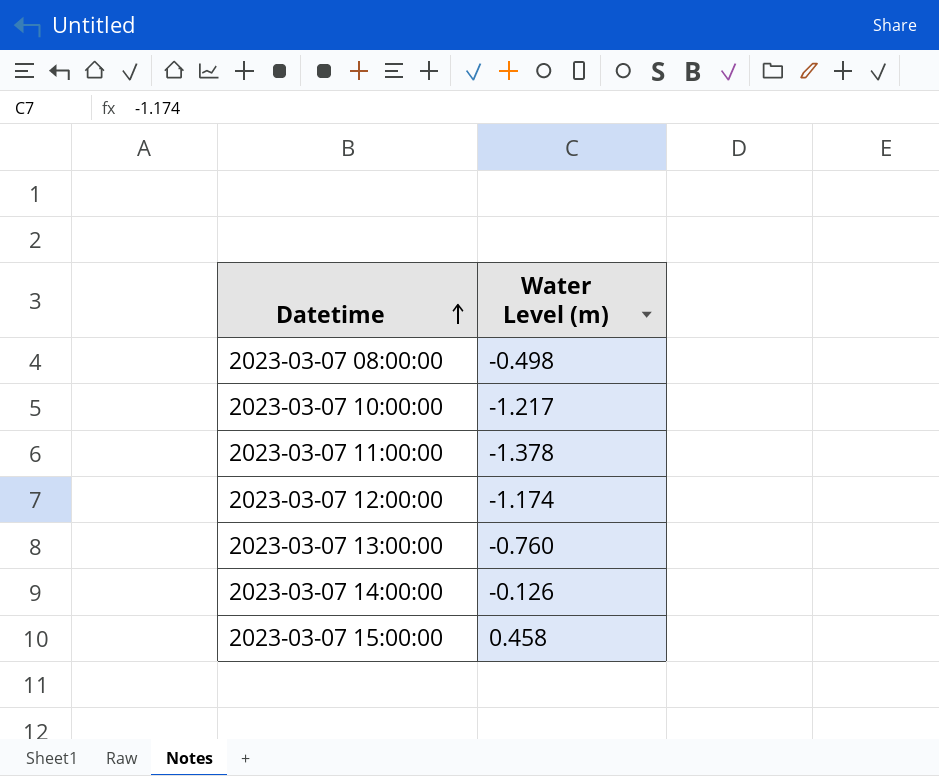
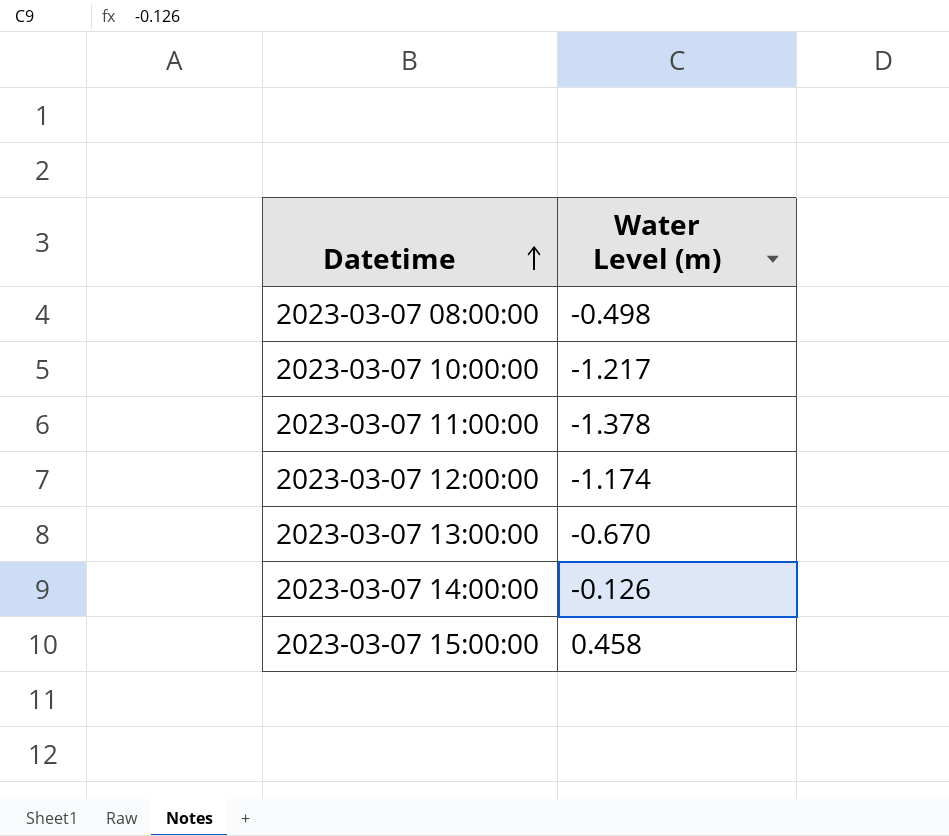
2023-03-07 13:00:00 | Water Level (m): -0.760 -> -0.670

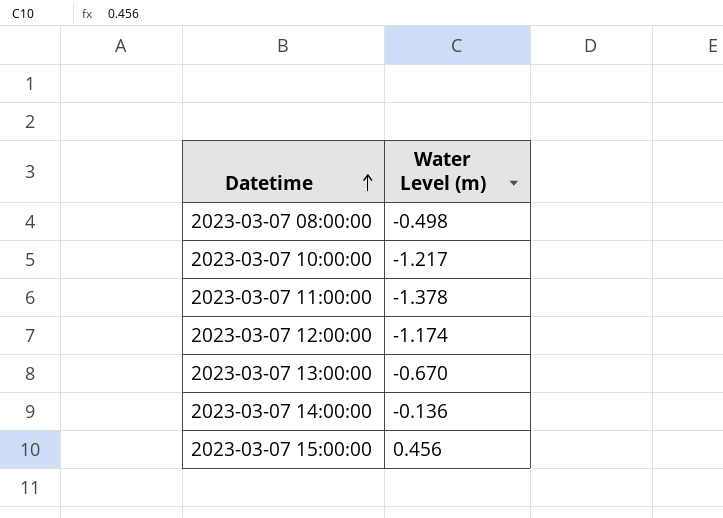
2023-03-07 14:00:00 | Water Level (m): -0.126 -> -0.136
2023-03-07 15:00:00 | Water Level (m): 0.458 -> 0.456

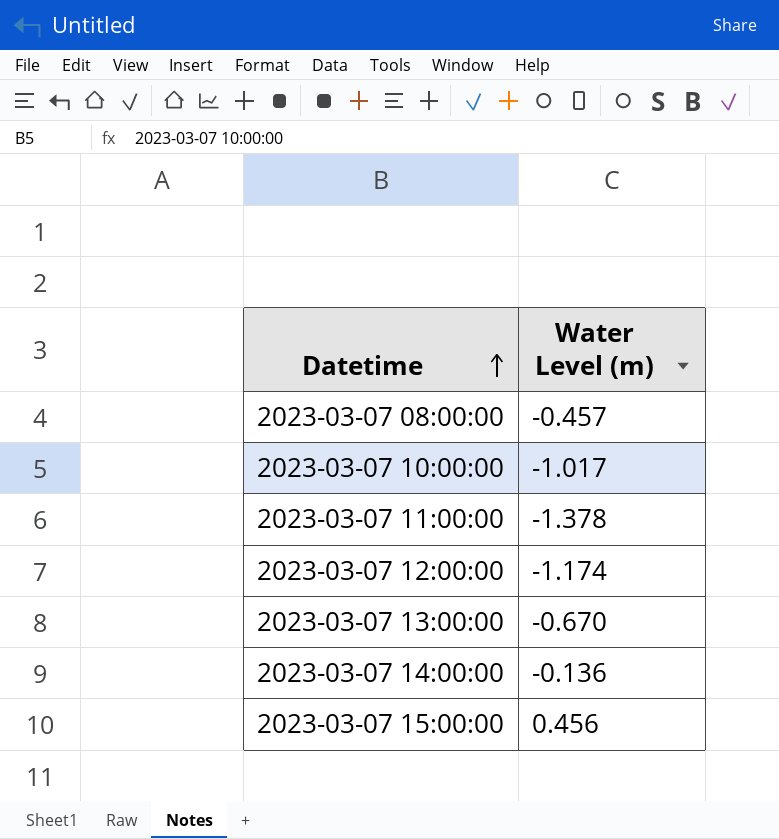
2023-03-07 08:00:00 | Water Level (m): -0.498 -> -0.457
2023-03-07 10:00:00 | Water Level (m): -1.217 -> -1.017

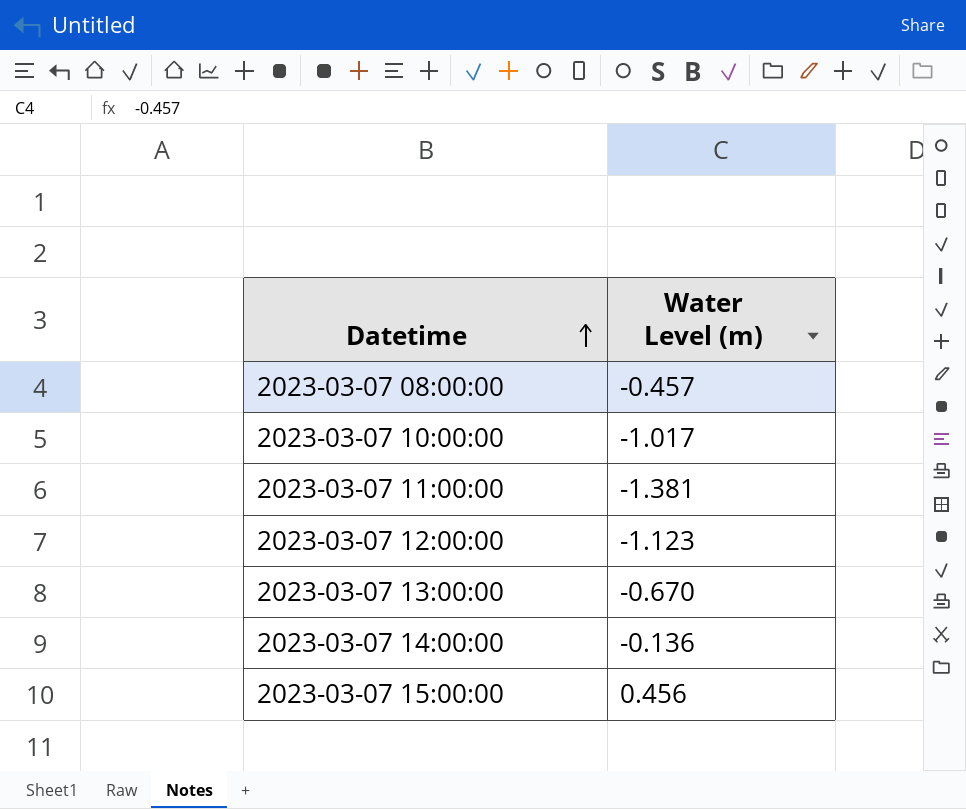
2023-03-07 11:00:00 | Water Level (m): -1.378 -> -1.381
2023-03-07 12:00:00 | Water Level (m): -1.174 -> -1.123

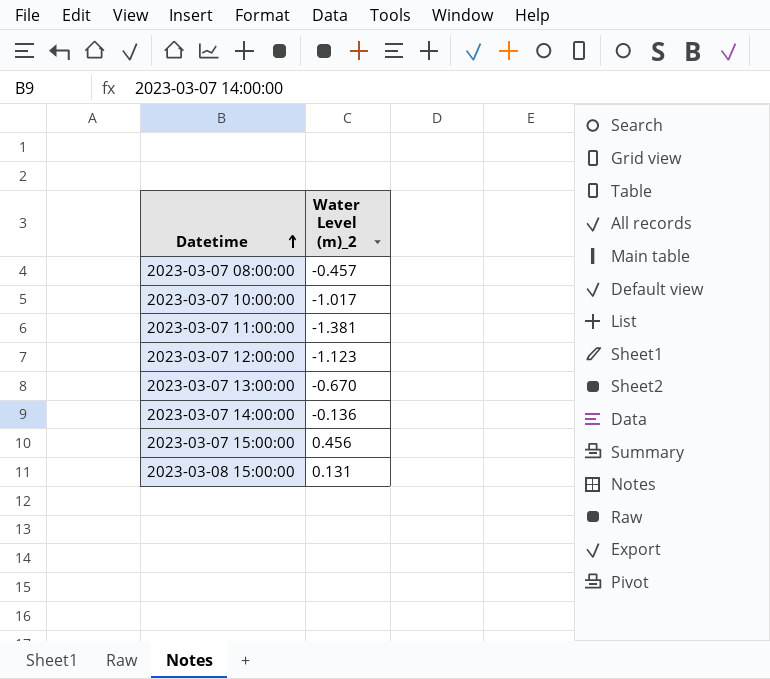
column name: Water Level (m) -> Water Level (m)_2
row 2023-03-08 15:00:00: none -> 0.131

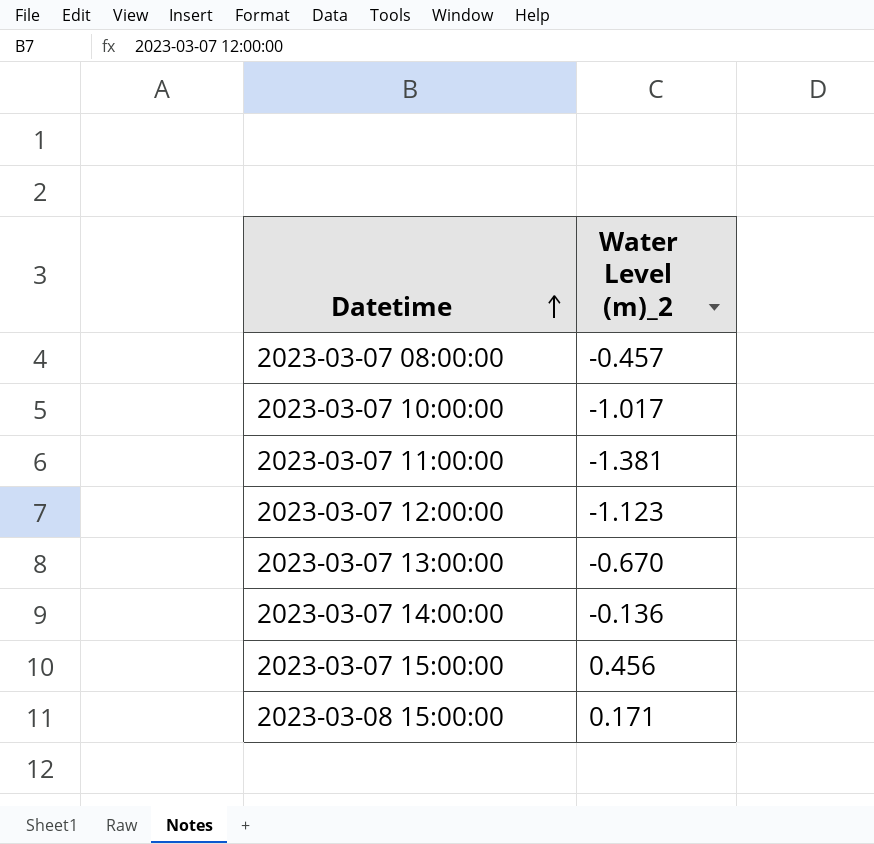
2023-03-08 15:00:00 | Water Level (m)_2: 0.131 -> 0.171

